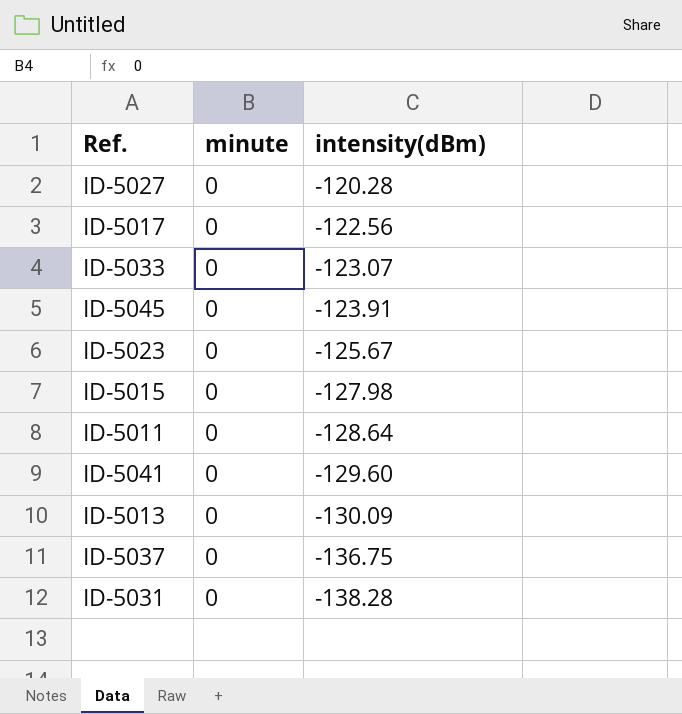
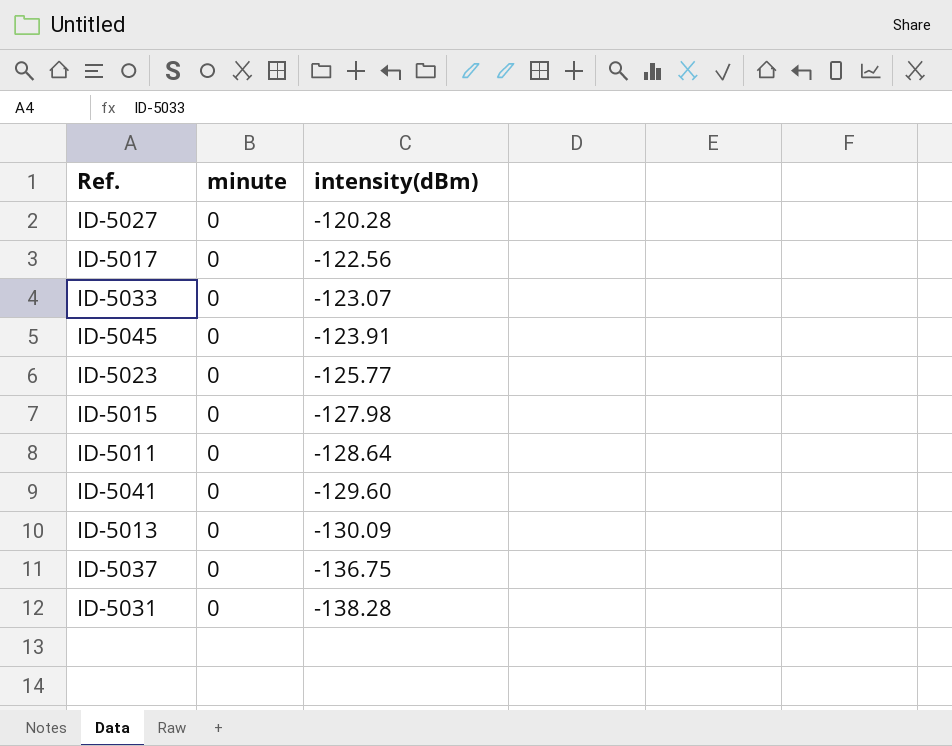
ID-5023 | intensity(dBm): -125.67 -> -125.77

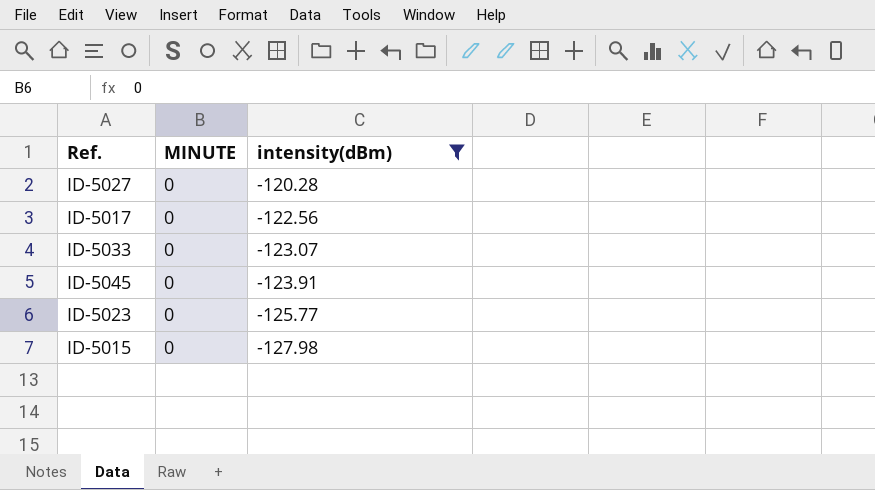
filter: none -> intensity(dBm) >= -127.98
column name: minute -> MINUTE

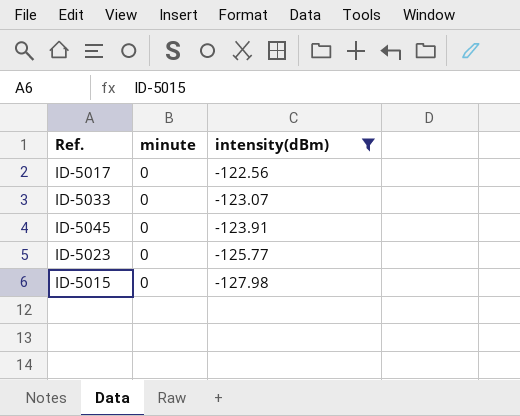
column name: MINUTE -> minute
row ID-5027: 0 | -120.28 -> none

